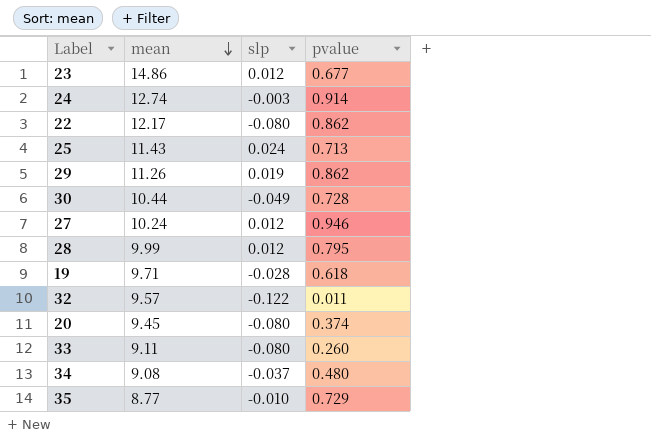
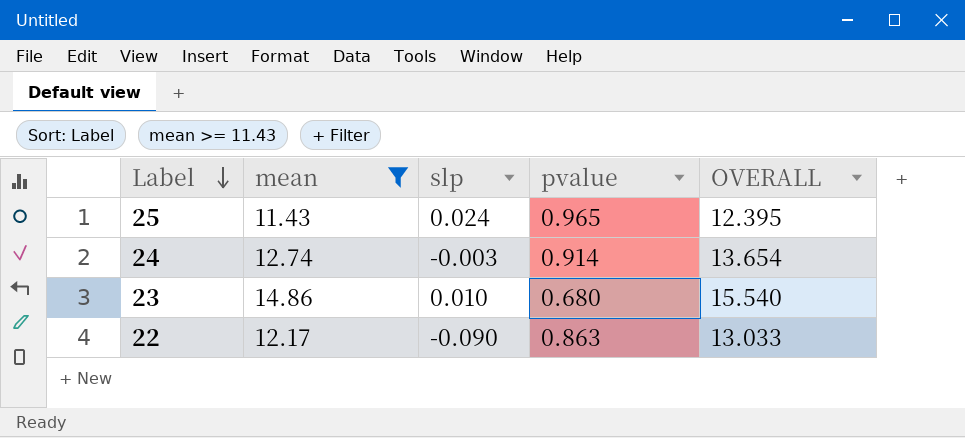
filter: none -> mean >= 11.43
row order: mean descending -> Label descending
column OVERALL | formula: none -> [mean] + [pvalue]
25 | pvalue: 0.713 -> 0.965
23 | slp: 0.012 -> 0.010
23 | pvalue: 0.677 -> 0.680
22 | slp: -0.080 -> -0.090
22 | pvalue: 0.862 -> 0.863

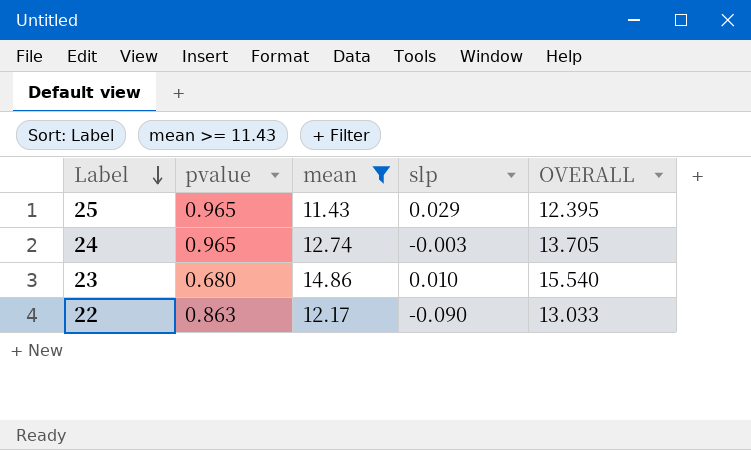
column pvalue | position: 4 -> 2
25 | slp: 0.024 -> 0.029
24 | pvalue: 0.914 -> 0.965
24 | OVERALL: 13.654 -> 13.705

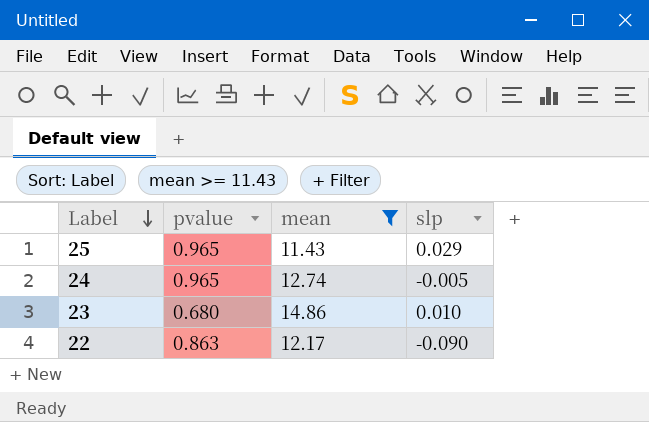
column OVERALL | formula: [pvalue] + [mean] -> none
24 | slp: -0.003 -> -0.005

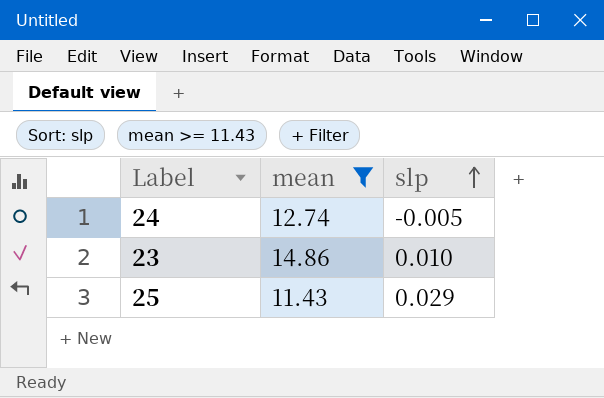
row order: Label descending -> slp ascending
column pvalue | position: 2 -> none
row 22: 0.863 | 12.17 | -0.090 -> none

